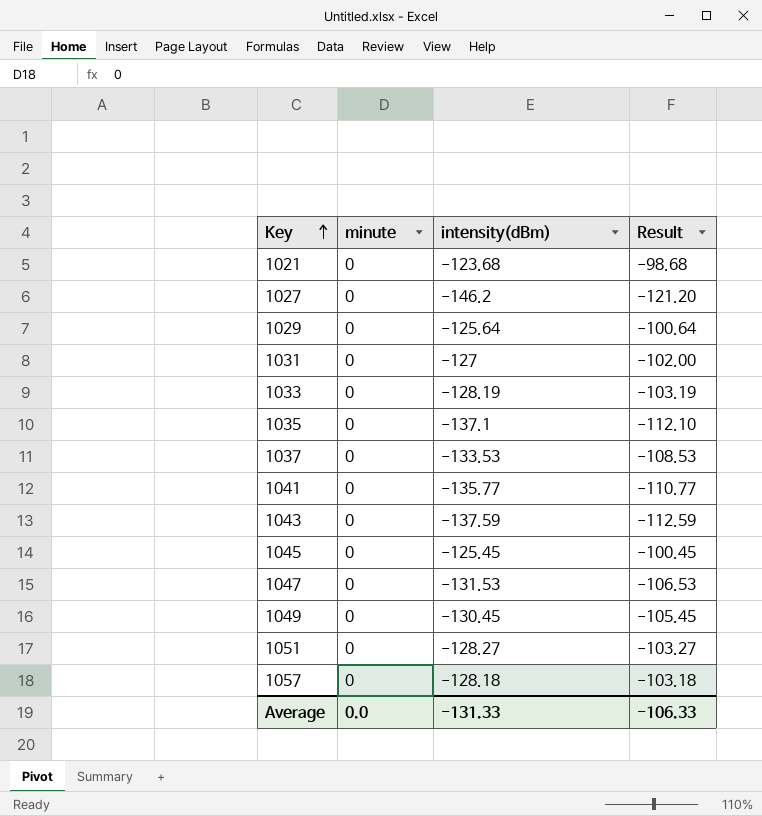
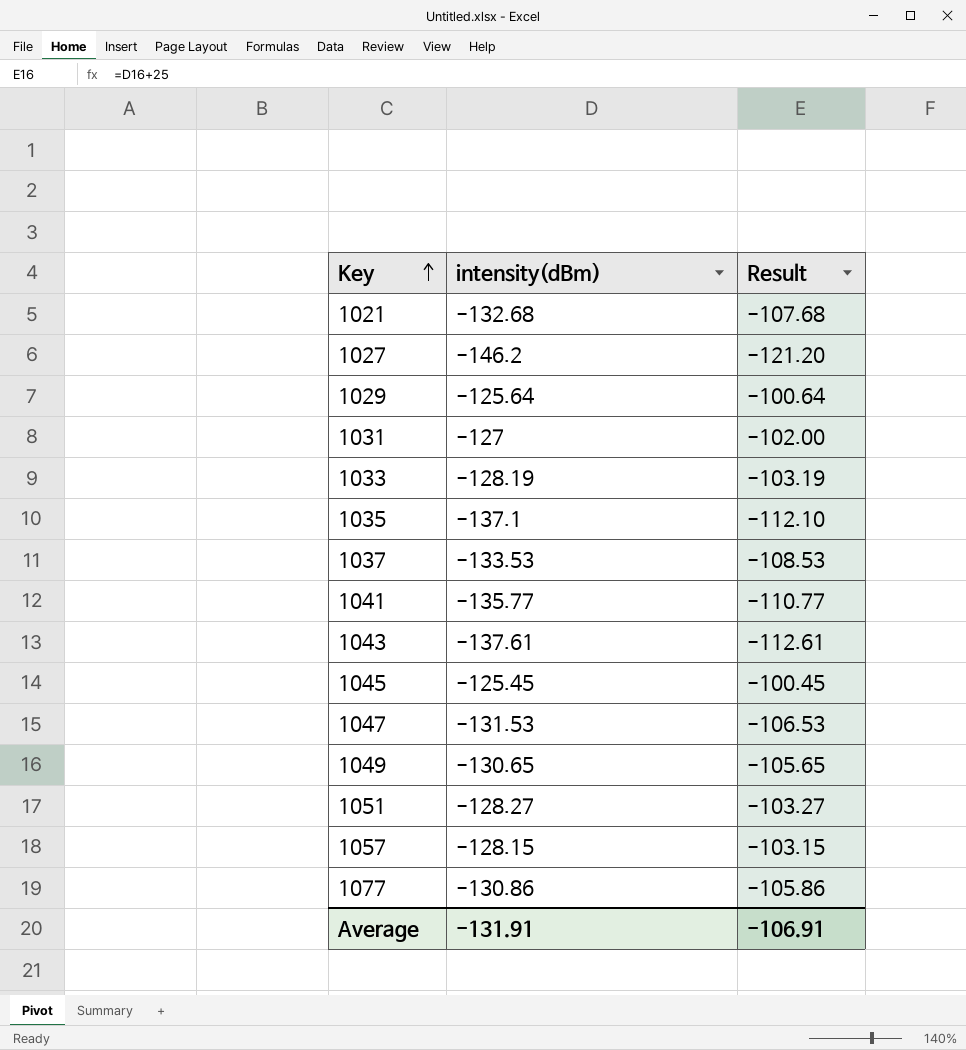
column minute | position: 2 -> none
1021 | intensity(dBm): -123.68 -> -132.68
1021 | Result: -98.68 -> -107.68
1043 | intensity(dBm): -137.59 -> -137.61
1043 | Result: -112.59 -> -112.61
1049 | intensity(dBm): -130.45 -> -130.65
1049 | Result: -105.45 -> -105.65
1057 | intensity(dBm): -128.18 -> -128.15
1057 | Result: -103.18 -> -103.15
row 1077: none -> -130.86 | -105.86
Average | intensity(dBm): -131.33 -> -131.91
Average | Result: -106.33 -> -106.91

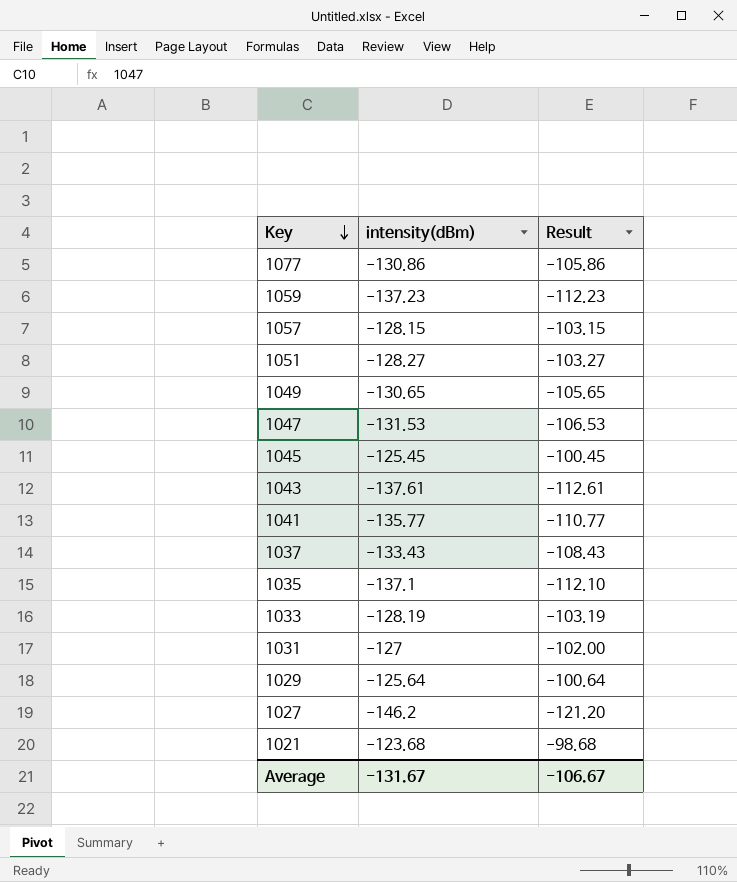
row order: Key ascending -> Key descending
row 1059: none -> -137.23 | -112.23
1037 | intensity(dBm): -133.53 -> -133.43
1037 | Result: -108.53 -> -108.43
1021 | intensity(dBm): -132.68 -> -123.68
1021 | Result: -107.68 -> -98.68
Average | intensity(dBm): -131.91 -> -131.67
Average | Result: -106.91 -> -106.67

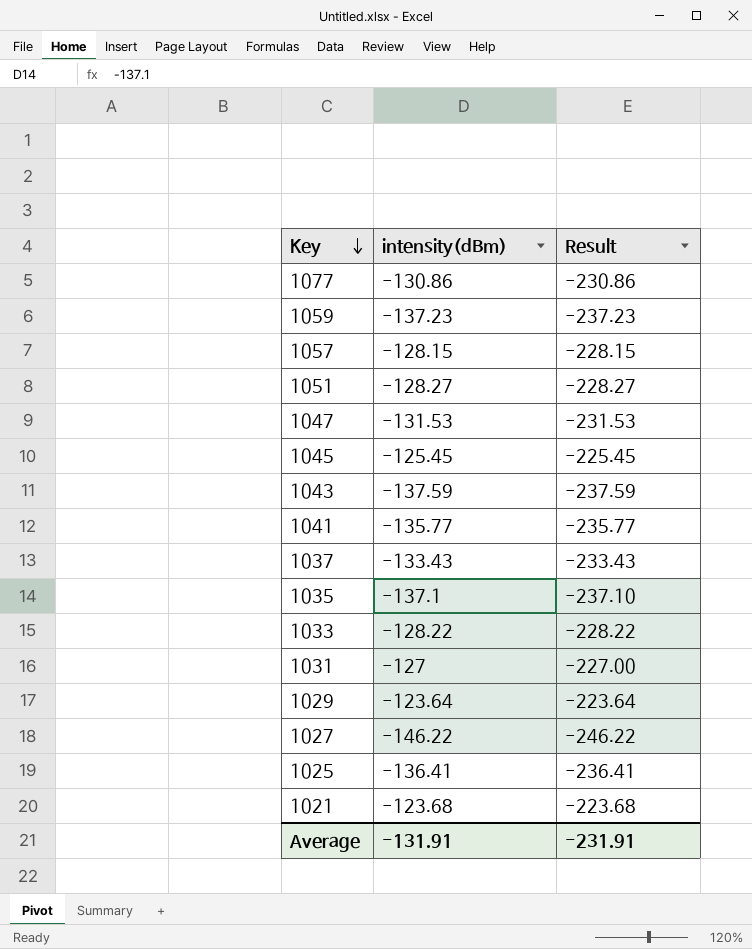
column Result | formula: [intensity(dBm)] + 25 -> [intensity(dBm)] - 100
row 1049: -130.65 | -105.65 -> none
1043 | intensity(dBm): -137.61 -> -137.59
1033 | intensity(dBm): -128.19 -> -128.22
1029 | intensity(dBm): -125.64 -> -123.64
1027 | intensity(dBm): -146.2 -> -146.22
row 1025: none -> -136.41 | -236.41
Average | intensity(dBm): -131.67 -> -131.91
Average | Result: -106.67 -> -231.91

